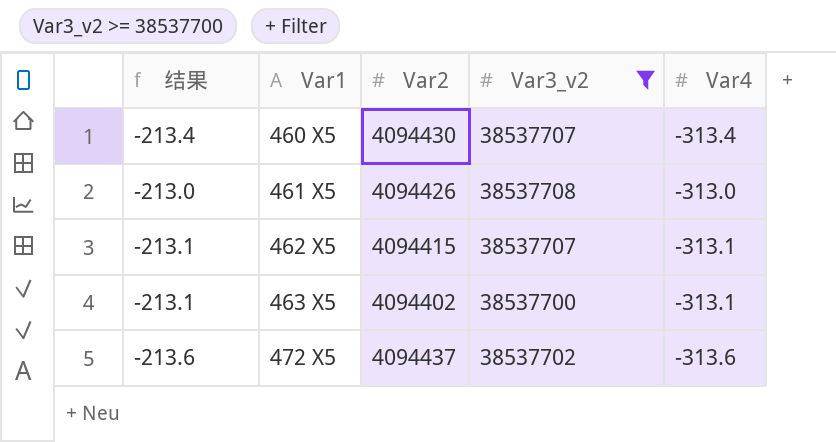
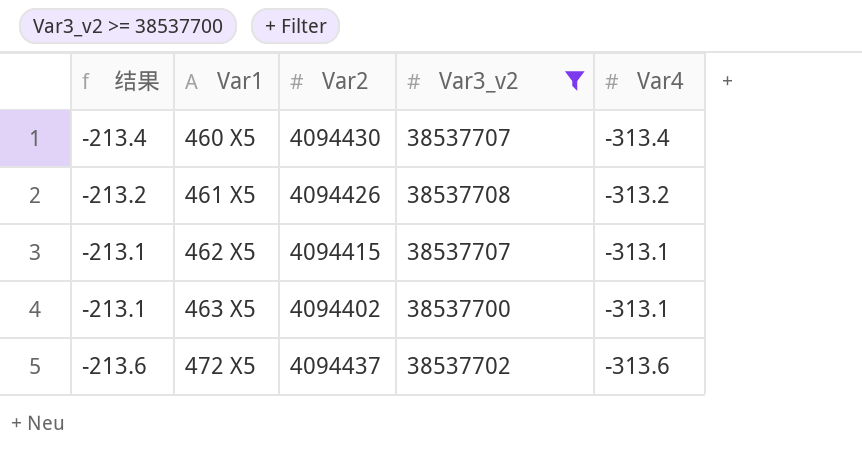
461 X5 | 结果: -213.0 -> -213.2
461 X5 | Var4: -313.0 -> -313.2

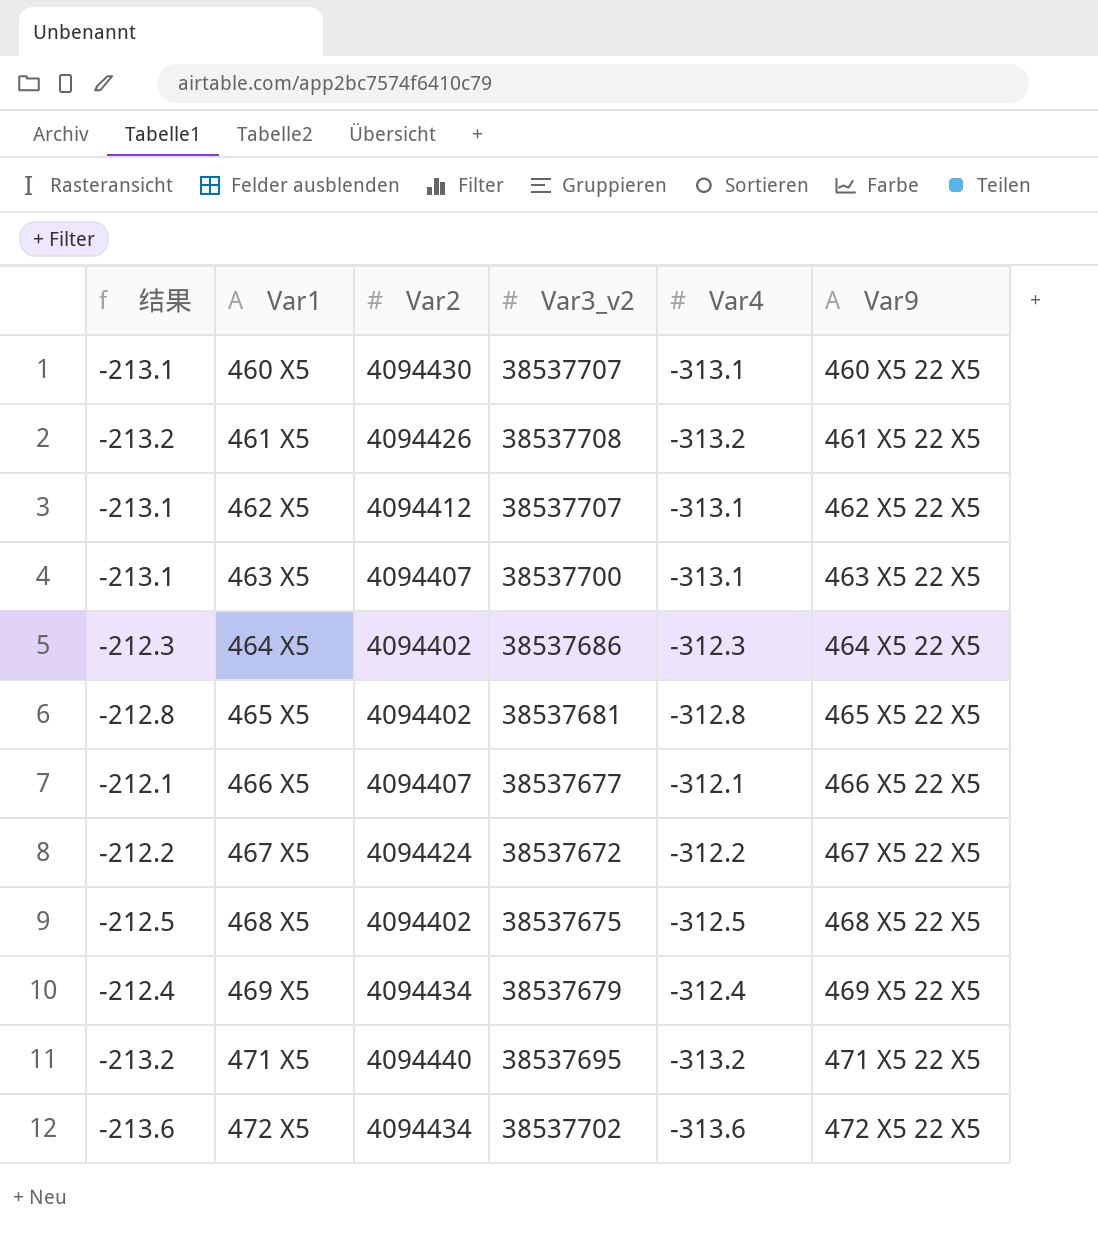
filter: Var3_v2 >= 38537700 -> none
column Var9 | position: none -> 6
460 X5 | 结果: -213.4 -> -213.1
460 X5 | Var4: -313.4 -> -313.1
462 X5 | Var2: 4094415 -> 4094412
463 X5 | Var2: 4094402 -> 4094407
472 X5 | Var2: 4094437 -> 4094434

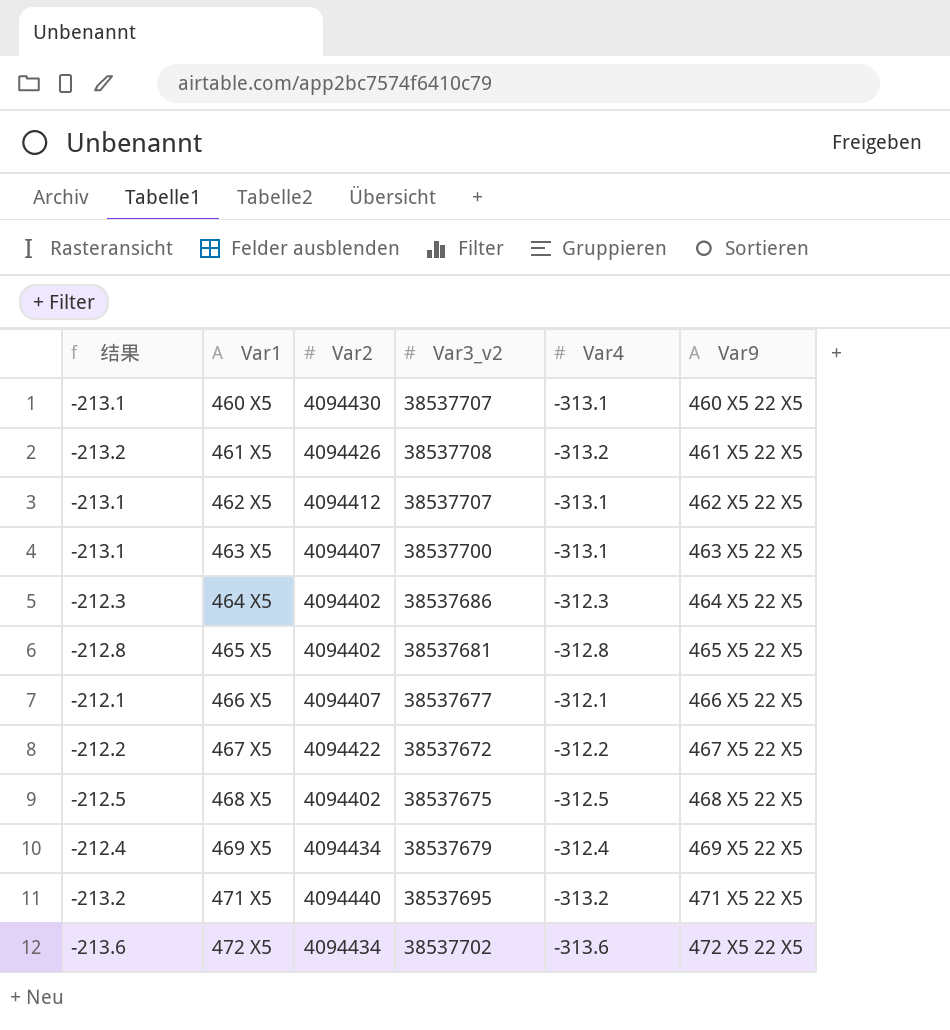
467 X5 | Var2: 4094424 -> 4094422

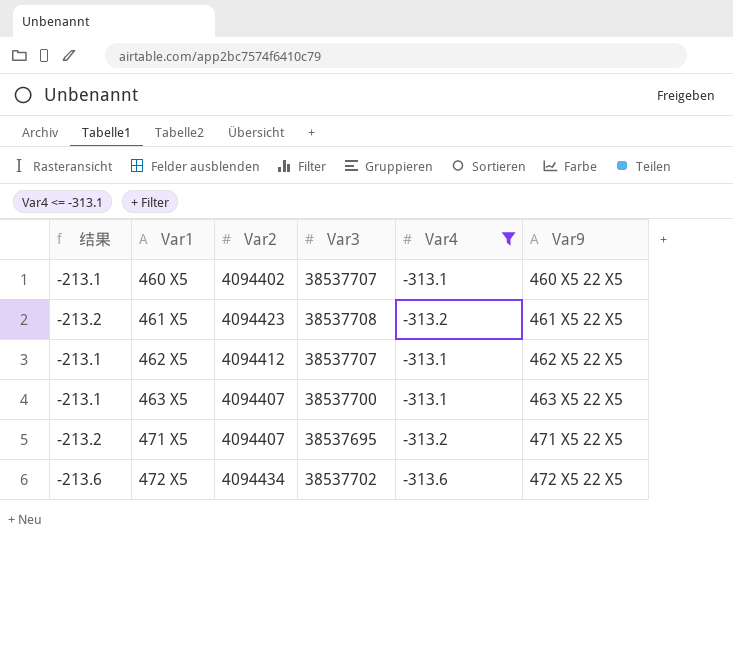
filter: none -> Var4 <= -313.1
column name: Var3_v2 -> Var3
460 X5 | Var2: 4094430 -> 4094402
461 X5 | Var2: 4094426 -> 4094423
471 X5 | Var2: 4094440 -> 4094407

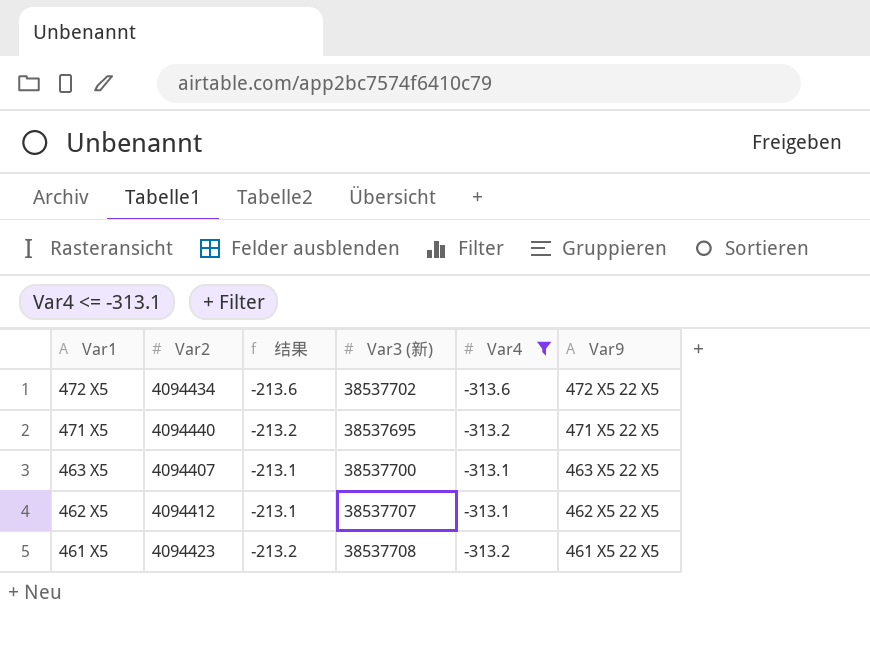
row order: Var1 ascending -> Var1 descending
column 结果 | position: 1 -> 3
column name: Var3 -> Var3 (新)
row 460 X5: -213.1 | 4094402 | 38537707 | -313.1 | 460 X5 22 X5 -> none
471 X5 | Var2: 4094407 -> 4094440

